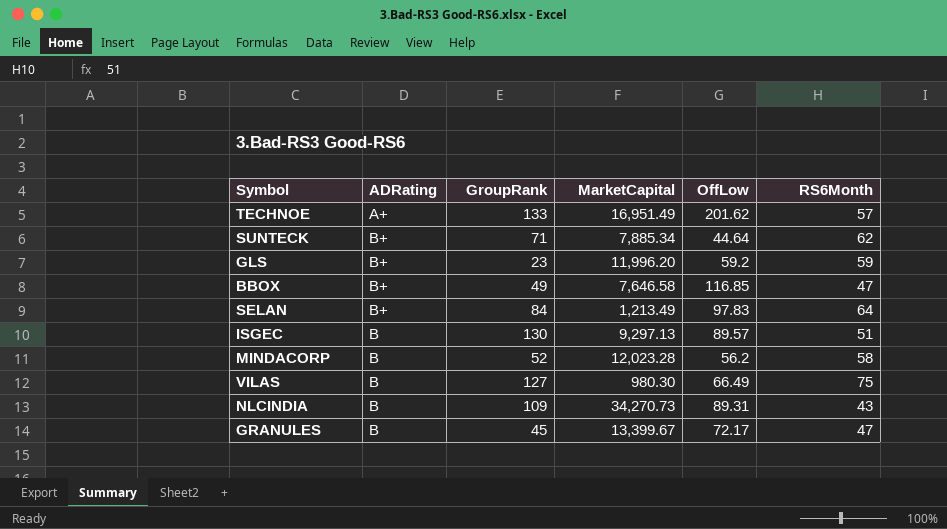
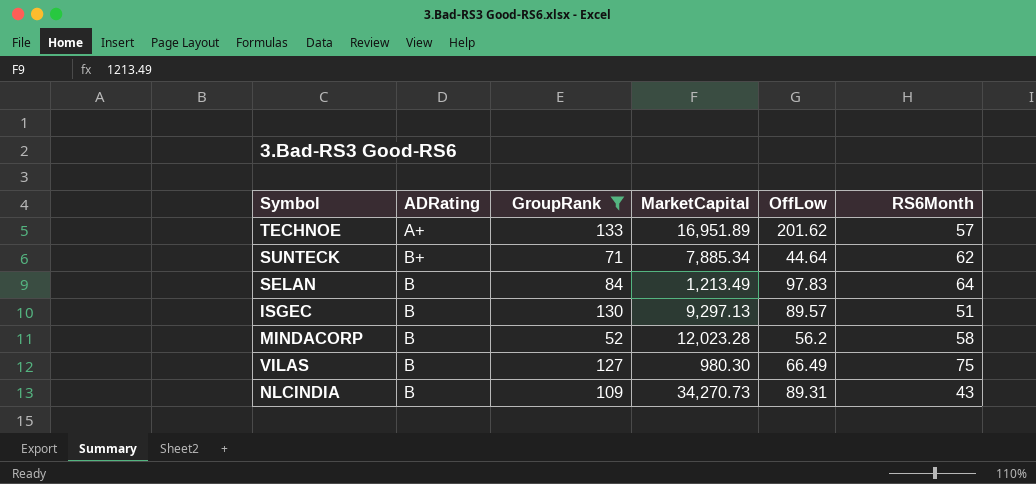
filter: none -> GroupRank >= 52
TECHNOE | MarketCapital: 16,951.49 -> 16,951.89
SELAN | ADRating: B+ -> B

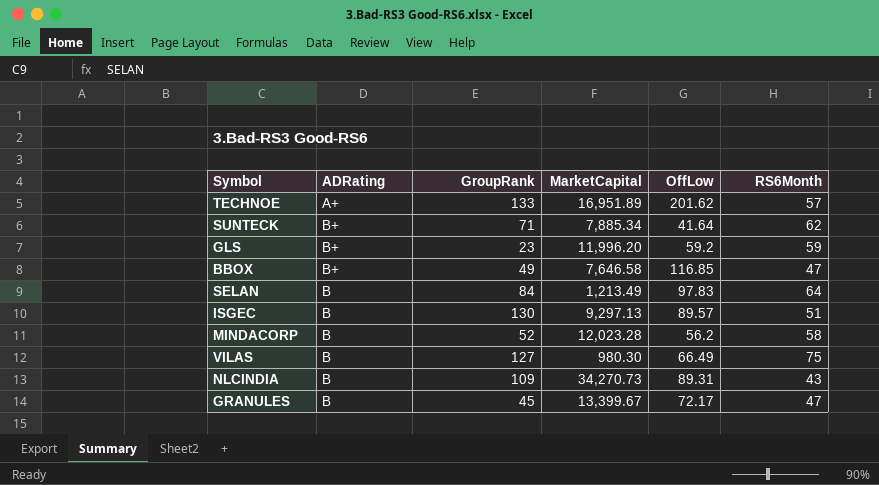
filter: GroupRank >= 52 -> none
SUNTECK | OffLow: 44.64 -> 41.64

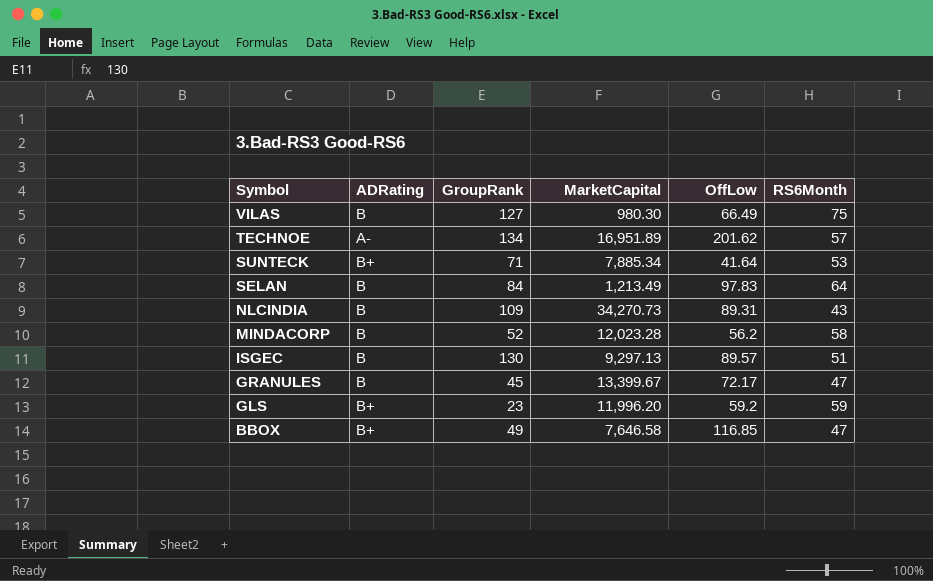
row order: none -> Symbol descending
TECHNOE | ADRating: A+ -> A-
TECHNOE | GroupRank: 133 -> 134
SUNTECK | RS6Month: 62 -> 53

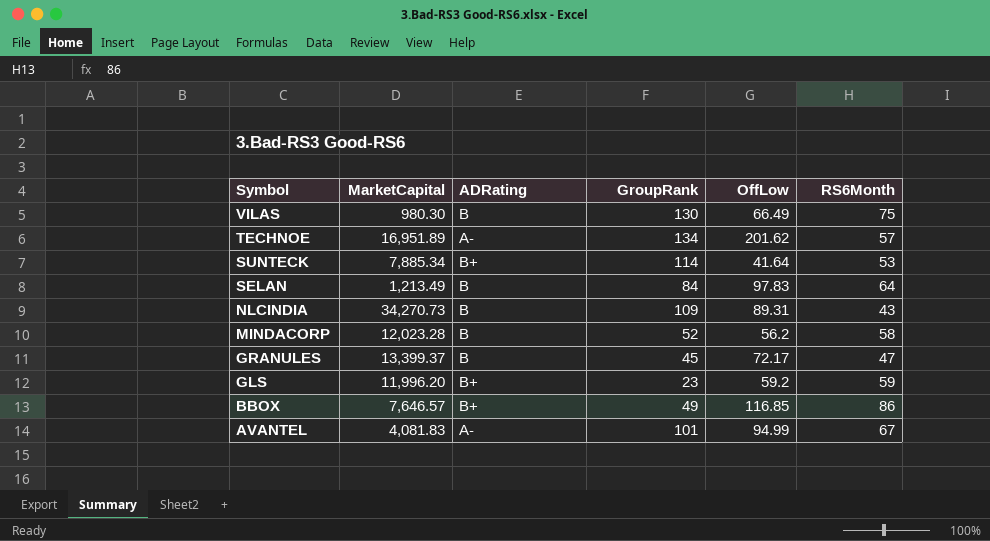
column MarketCapital | position: 4 -> 2
row ISGEC: B | 130 | 9,297.13 | 89.57 | 51 -> none
VILAS | GroupRank: 127 -> 130
SUNTECK | GroupRank: 71 -> 114
GRANULES | MarketCapital: 13,399.67 -> 13,399.37
BBOX | MarketCapital: 7,646.58 -> 7,646.57
BBOX | RS6Month: 47 -> 86
row AVANTEL: none -> 4,081.83 | A- | 101 | 94.99 | 67

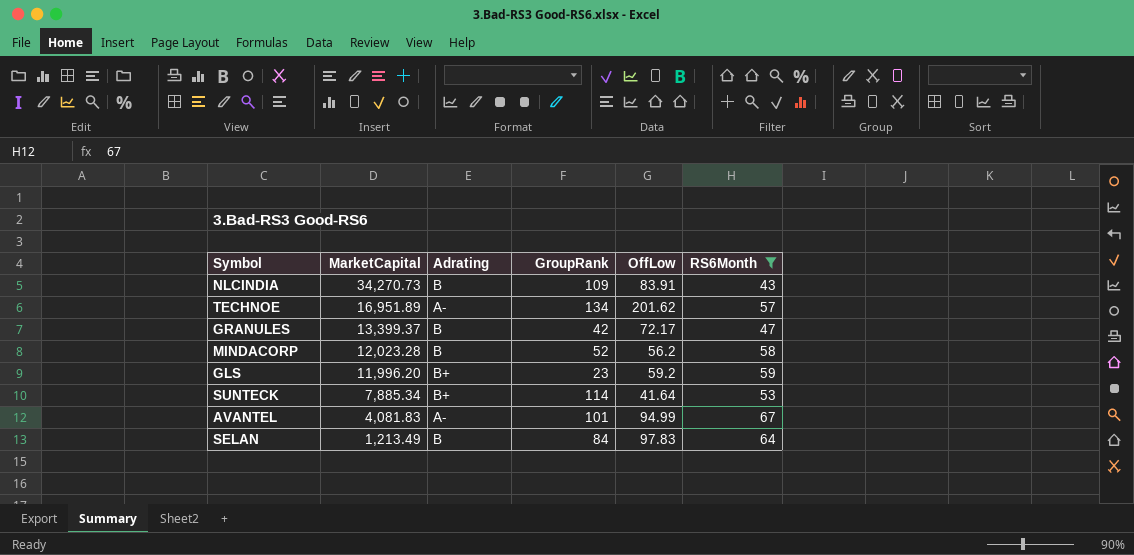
filter: none -> RS6Month <= 67
row order: Symbol descending -> MarketCapital descending
column name: ADRating -> Adrating
NLCINDIA | OffLow: 89.31 -> 83.91
GRANULES | GroupRank: 45 -> 42

